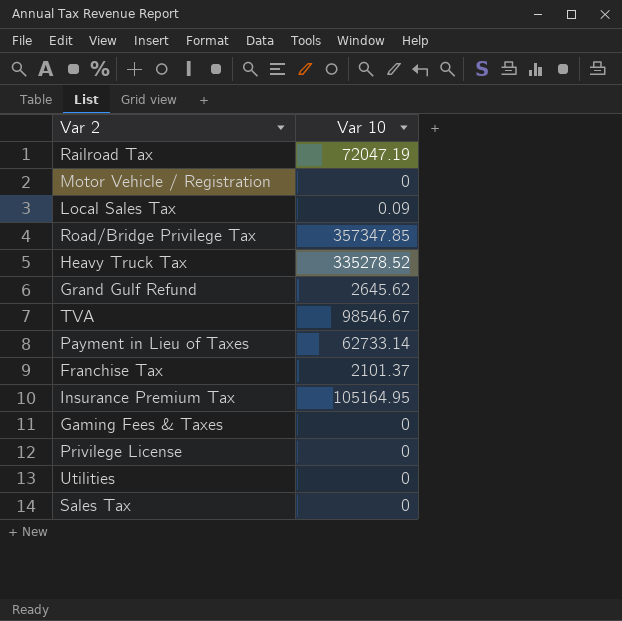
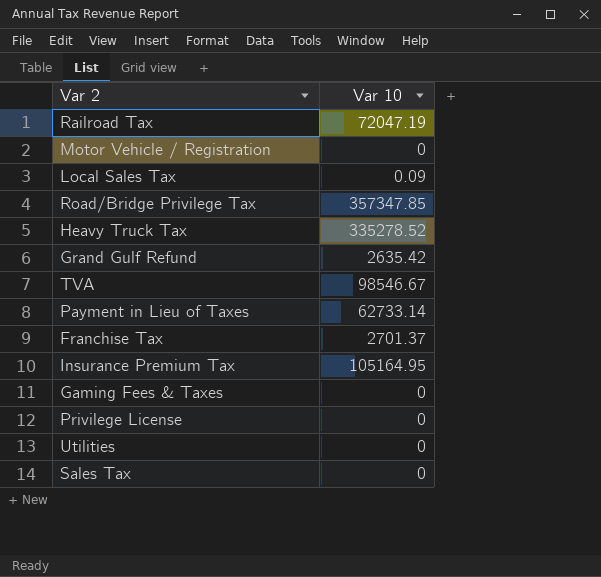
Grand Gulf Refund | Var 10: 2645.62 -> 2635.42
Franchise Tax | Var 10: 2101.37 -> 2701.37

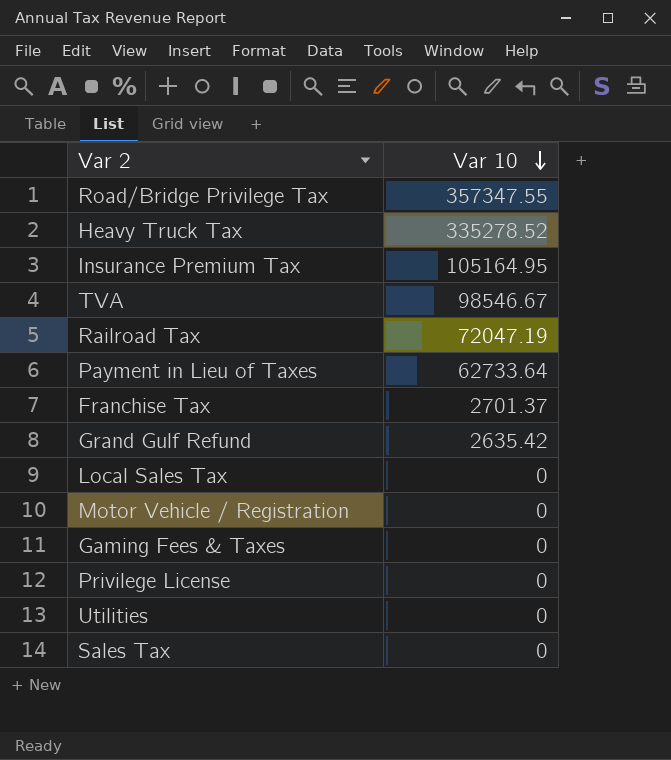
row order: none -> Var 10 descending
Road/Bridge Privilege Tax | Var 10: 357347.85 -> 357347.55
Payment in Lieu of Taxes | Var 10: 62733.14 -> 62733.64
Local Sales Tax | Var 10: 0.09 -> 0

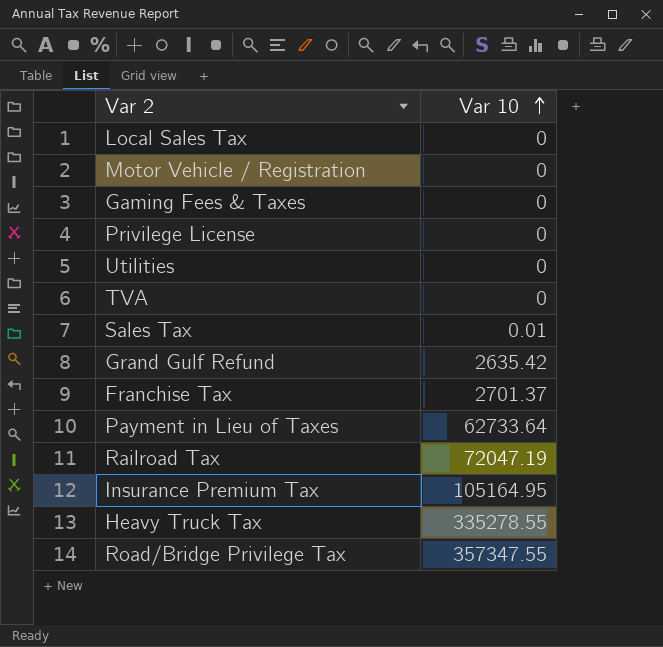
row order: Var 10 descending -> Var 10 ascending
TVA | Var 10: 98546.67 -> 0
Sales Tax | Var 10: 0 -> 0.01
Heavy Truck Tax | Var 10: 335278.52 -> 335278.55

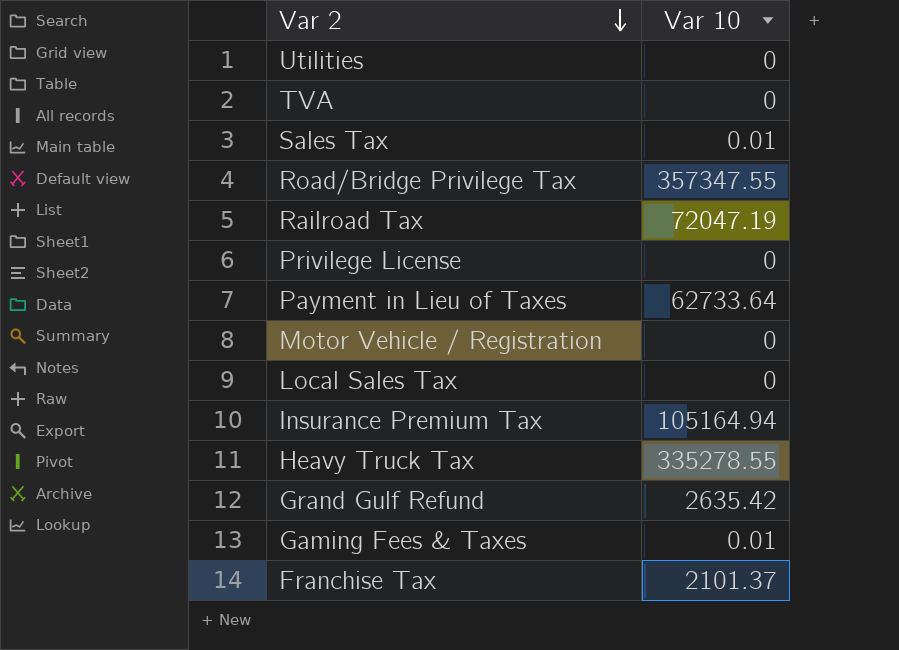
row order: Var 10 ascending -> Var 2 descending
Insurance Premium Tax | Var 10: 105164.95 -> 105164.94
Gaming Fees & Taxes | Var 10: 0 -> 0.01
Franchise Tax | Var 10: 2701.37 -> 2101.37

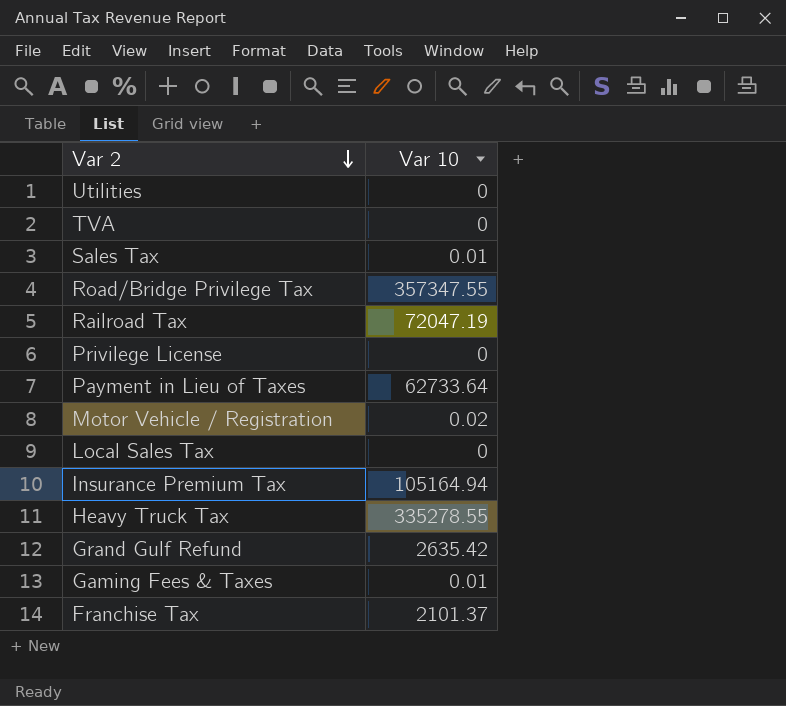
Motor Vehicle / Registration | Var 10: 0 -> 0.02

